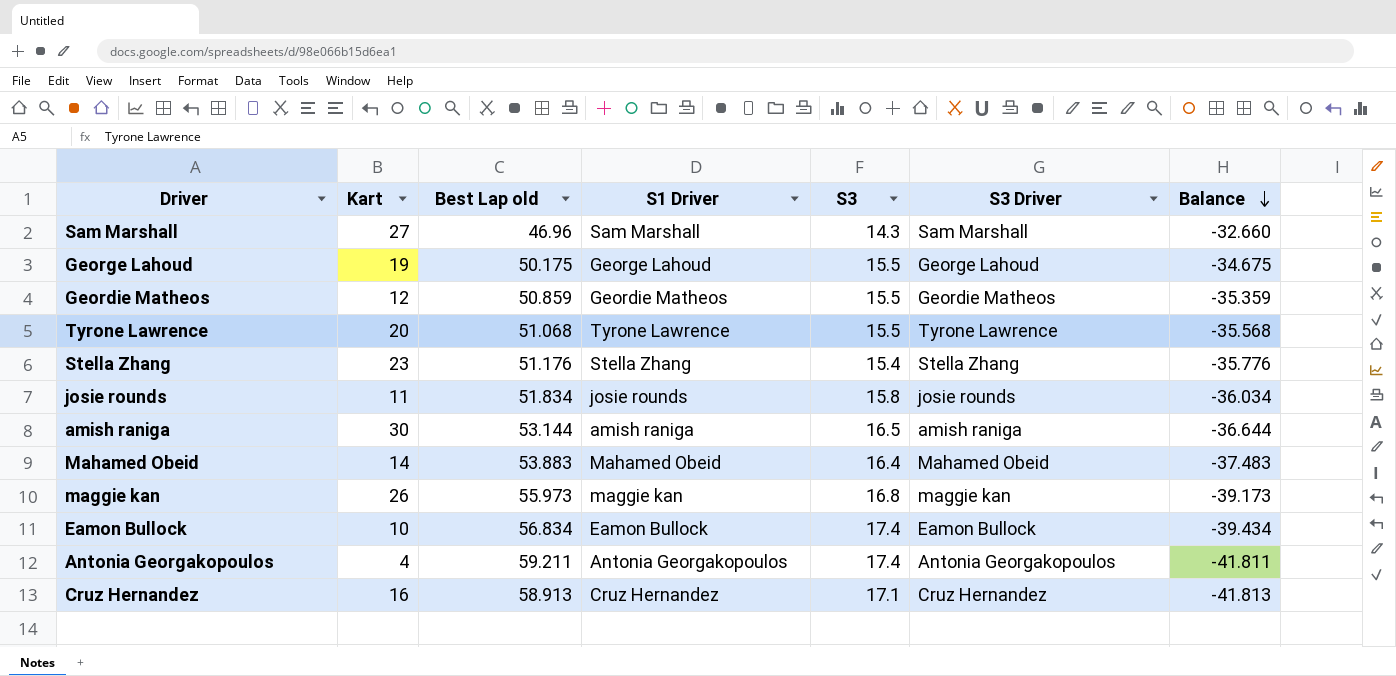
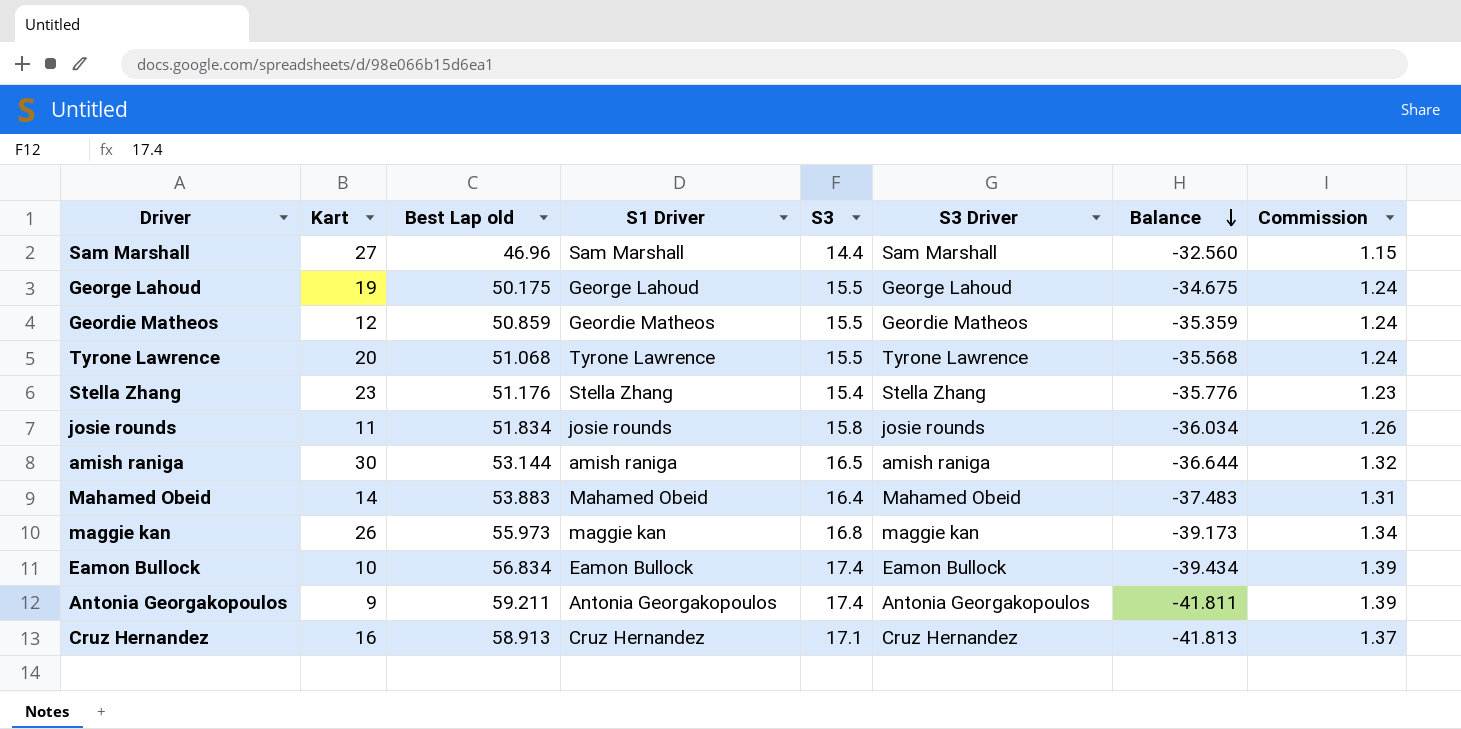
column Commission | formula: none -> [S3] * 0.08
Sam Marshall | S3: 14.3 -> 14.4
Sam Marshall | Balance: -32.660 -> -32.560
Antonia Georgakopoulos | Kart: 4 -> 9

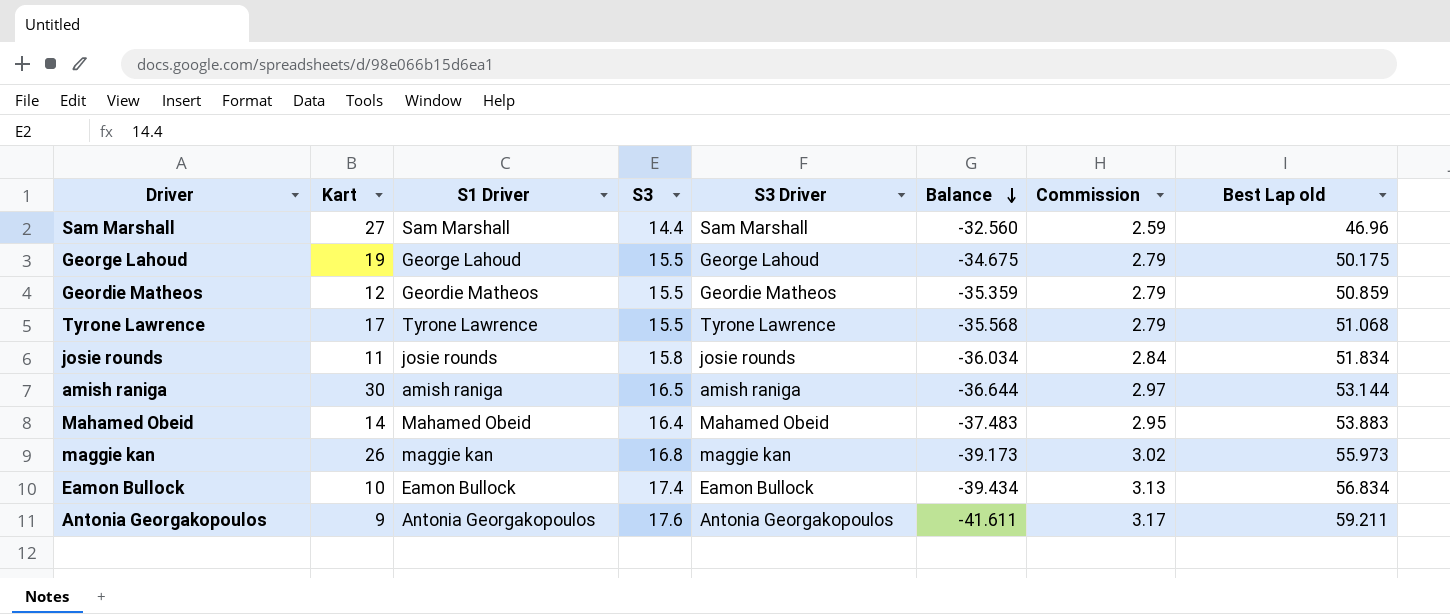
column Commission | formula: [S3] * 0.08 -> [S3] * 0.18
column Best Lap old | position: 3 -> 8
row Stella Zhang: 23 | 51.176 | Stella Zhang | 15.4 | Stella Zhang | -35.776 | 1.23 -> none
row Cruz Hernandez: 16 | 58.913 | Cruz Hernandez | 17.1 | Cruz Hernandez | -41.813 | 1.37 -> none
Tyrone Lawrence | Kart: 20 -> 17
Antonia Georgakopoulos | S3: 17.4 -> 17.6
Antonia Georgakopoulos | Balance: -41.811 -> -41.611

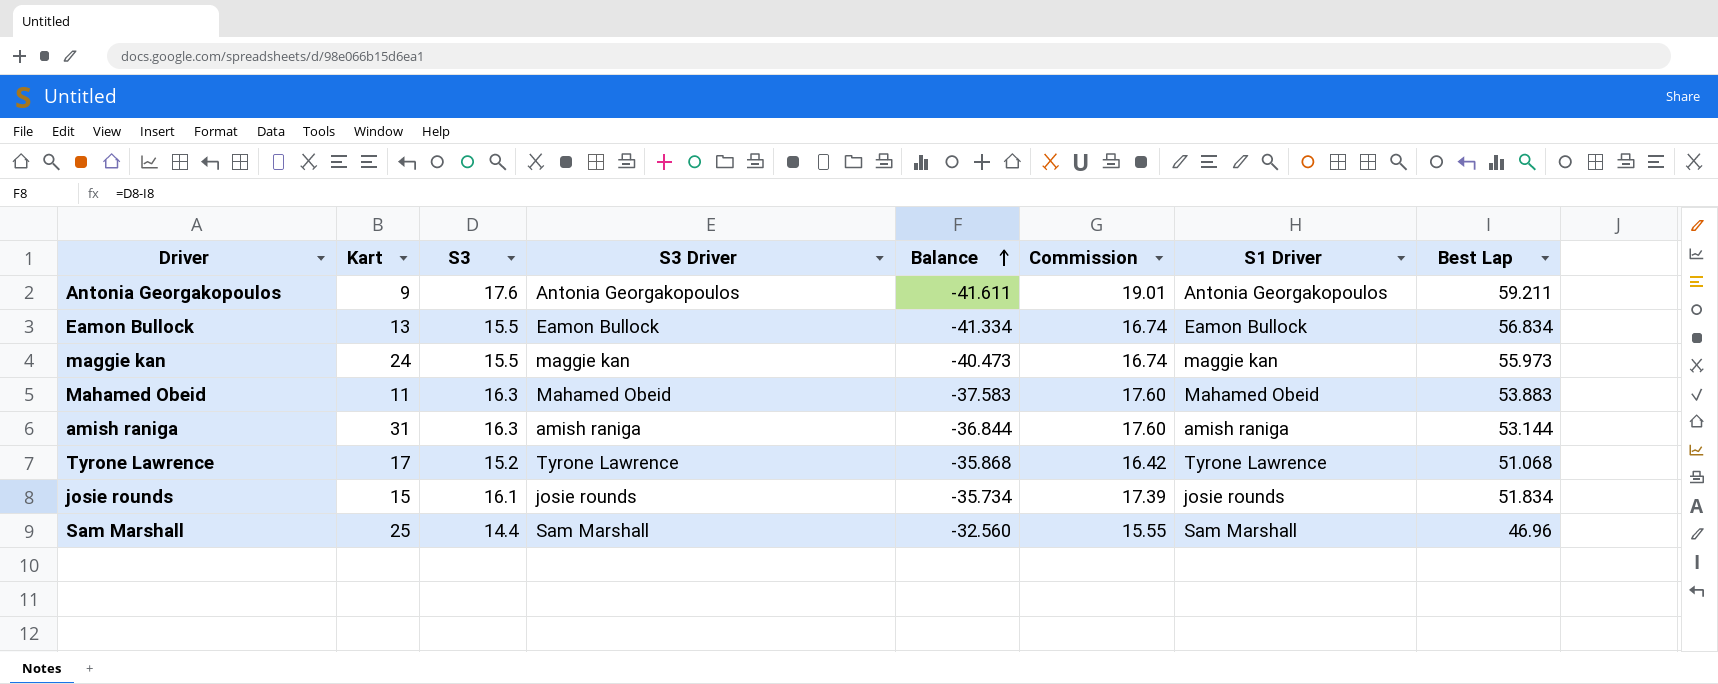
row order: Balance descending -> Balance ascending
column Commission | formula: [S3] * 0.18 -> [S3] * 1.08
column S1 Driver | position: 3 -> 7
column name: Best Lap old -> Best Lap
row George Lahoud: 19 | George Lahoud | 15.5 | George Lahoud | -34.675 | 2.79 | 50.175 -> none
row Geordie Matheos: 12 | Geordie Matheos | 15.5 | Geordie Matheos | -35.359 | 2.79 | 50.859 -> none
Eamon Bullock | Kart: 10 -> 13
Eamon Bullock | S3: 17.4 -> 15.5
Eamon Bullock | Balance: -39.434 -> -41.334
maggie kan | Kart: 26 -> 24
maggie kan | S3: 16.8 -> 15.5
maggie kan | Balance: -39.173 -> -40.473
Mahamed Obeid | Kart: 14 -> 11
Mahamed Obeid | S3: 16.4 -> 16.3
Mahamed Obeid | Balance: -37.483 -> -37.583
amish raniga | Kart: 30 -> 31
amish raniga | S3: 16.5 -> 16.3
amish raniga | Balance: -36.644 -> -36.844
Tyrone Lawrence | S3: 15.5 -> 15.2
Tyrone Lawrence | Balance: -35.568 -> -35.868
josie rounds | Kart: 11 -> 15
josie rounds | S3: 15.8 -> 16.1
josie rounds | Balance: -36.034 -> -35.734
Sam Marshall | Kart: 27 -> 25

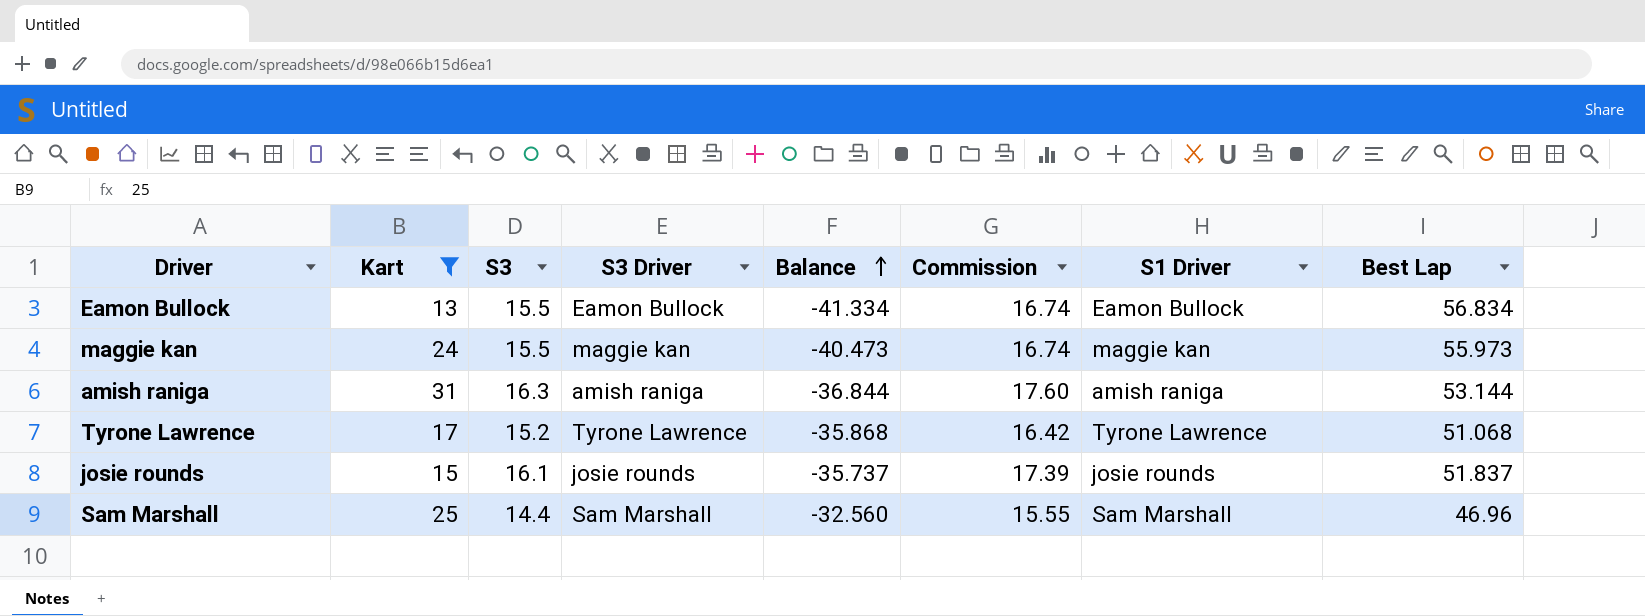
filter: none -> Kart >= 13
josie rounds | Balance: -35.734 -> -35.737
josie rounds | Best Lap: 51.834 -> 51.837

